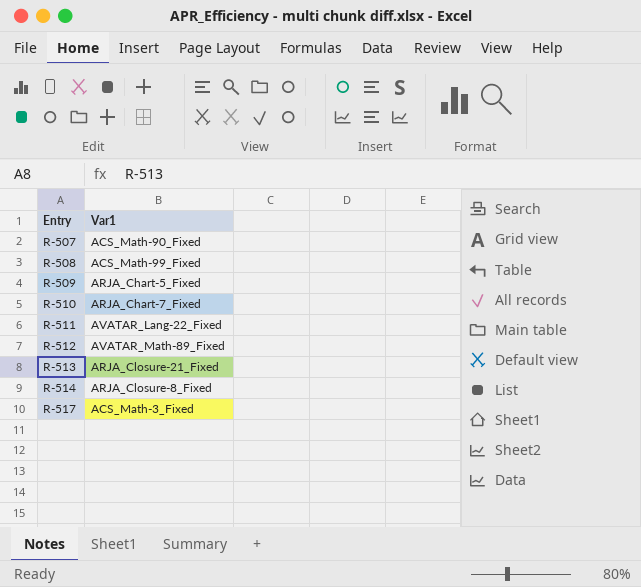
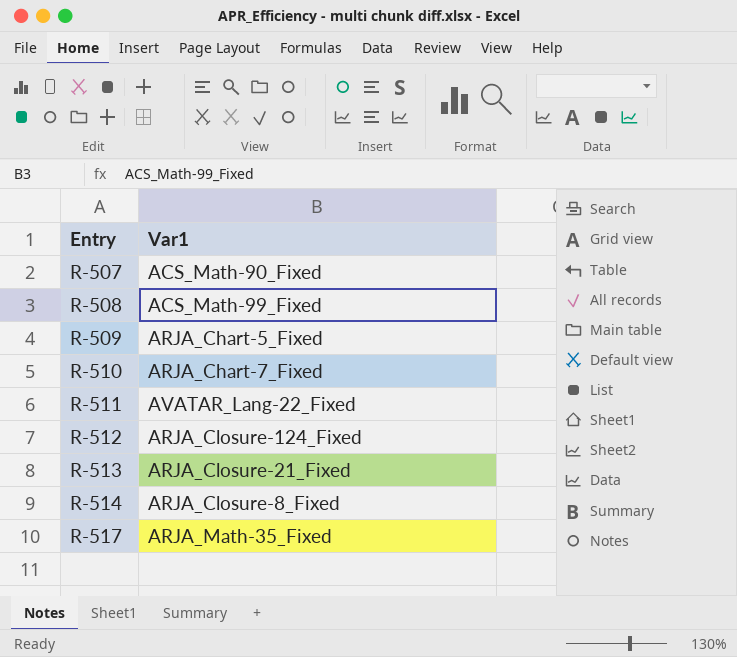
R-512 | Var1: AVATAR_Math-89_Fixed -> ARJA_Closure-124_Fixed
R-517 | Var1: ACS_Math-3_Fixed -> ARJA_Math-35_Fixed

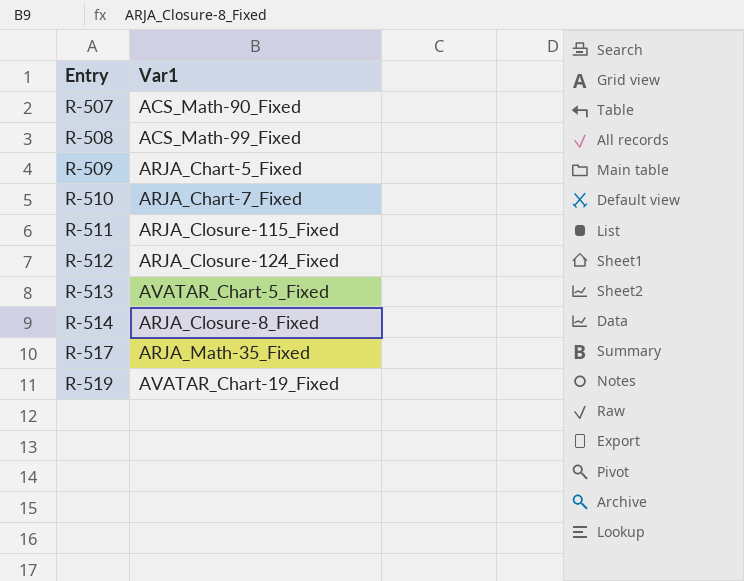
R-511 | Var1: AVATAR_Lang-22_Fixed -> ARJA_Closure-115_Fixed
R-513 | Var1: ARJA_Closure-21_Fixed -> AVATAR_Chart-5_Fixed
row R-519: none -> AVATAR_Chart-19_Fixed

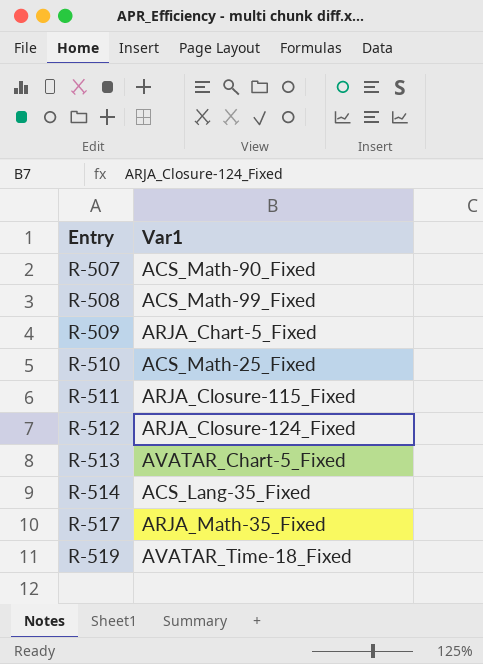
R-510 | Var1: ARJA_Chart-7_Fixed -> ACS_Math-25_Fixed
R-514 | Var1: ARJA_Closure-8_Fixed -> ACS_Lang-35_Fixed
R-519 | Var1: AVATAR_Chart-19_Fixed -> AVATAR_Time-18_Fixed

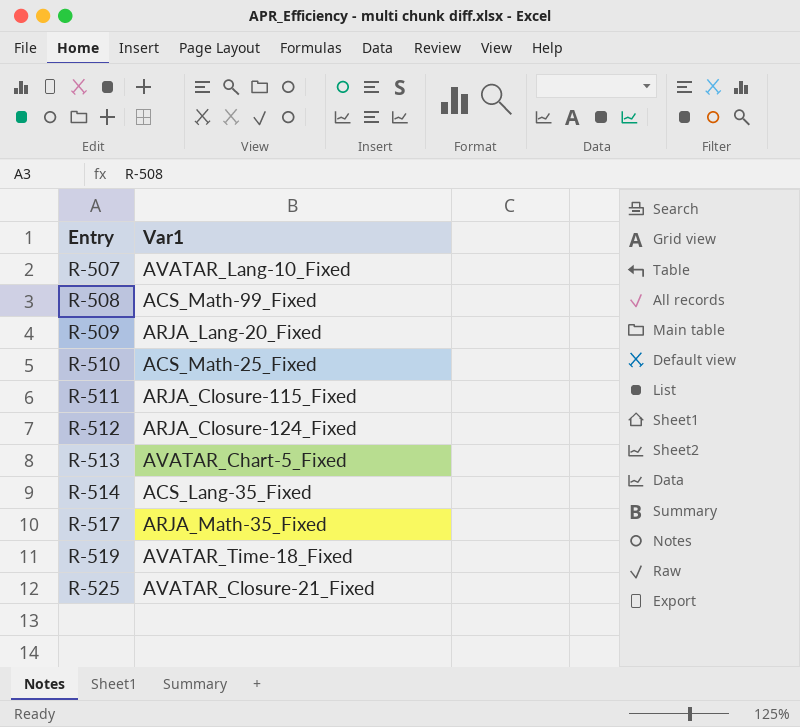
R-507 | Var1: ACS_Math-90_Fixed -> AVATAR_Lang-10_Fixed
R-509 | Var1: ARJA_Chart-5_Fixed -> ARJA_Lang-20_Fixed
row R-525: none -> AVATAR_Closure-21_Fixed

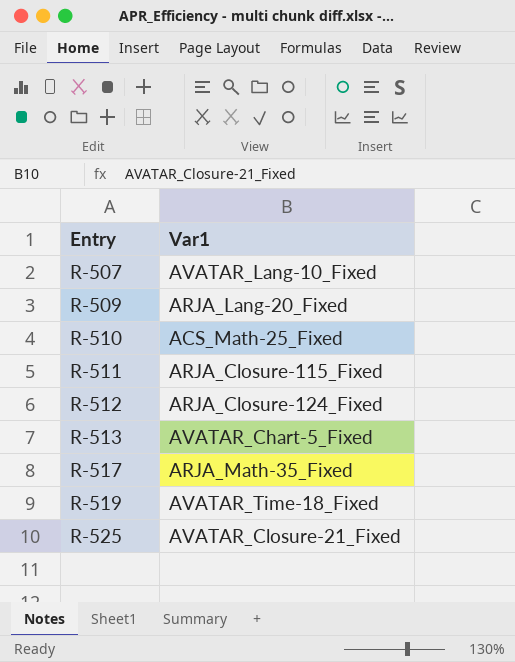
row R-508: ACS_Math-99_Fixed -> none
row R-514: ACS_Lang-35_Fixed -> none

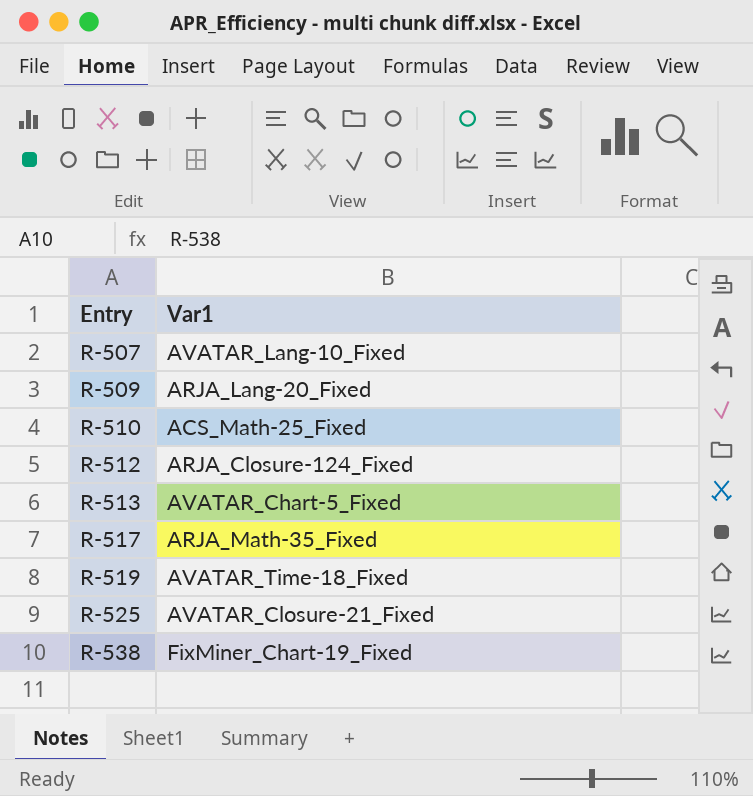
row R-511: ARJA_Closure-115_Fixed -> none
row R-538: none -> FixMiner_Chart-19_Fixed

